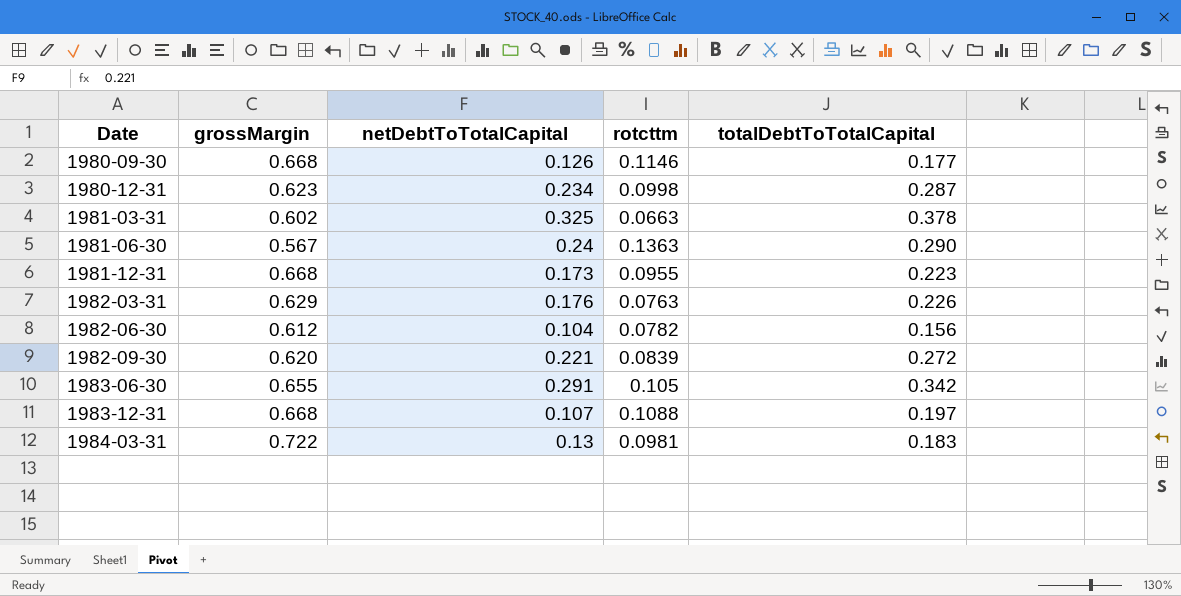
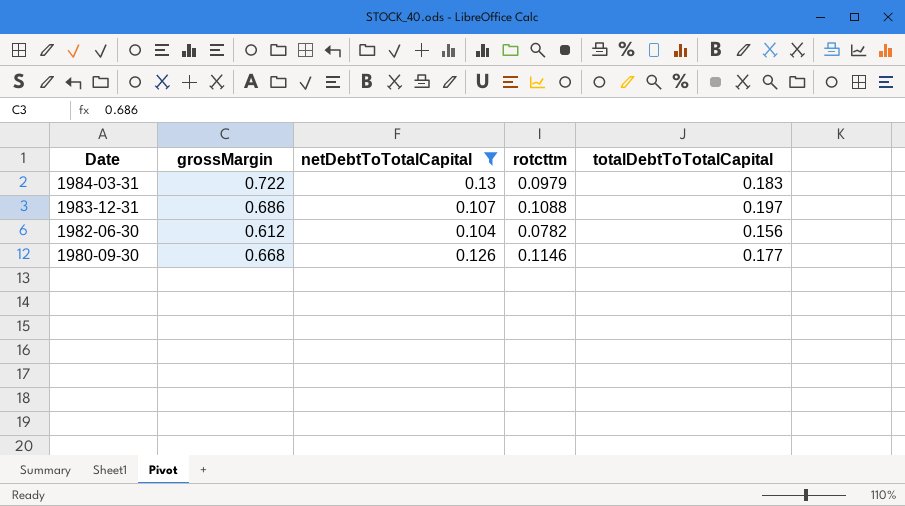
filter: none -> netDebtToTotalCapital <= 0.13
row order: Date ascending -> Date descending
1984-03-31 | rotcttm: 0.0981 -> 0.0979
1983-12-31 | grossMargin: 0.668 -> 0.686

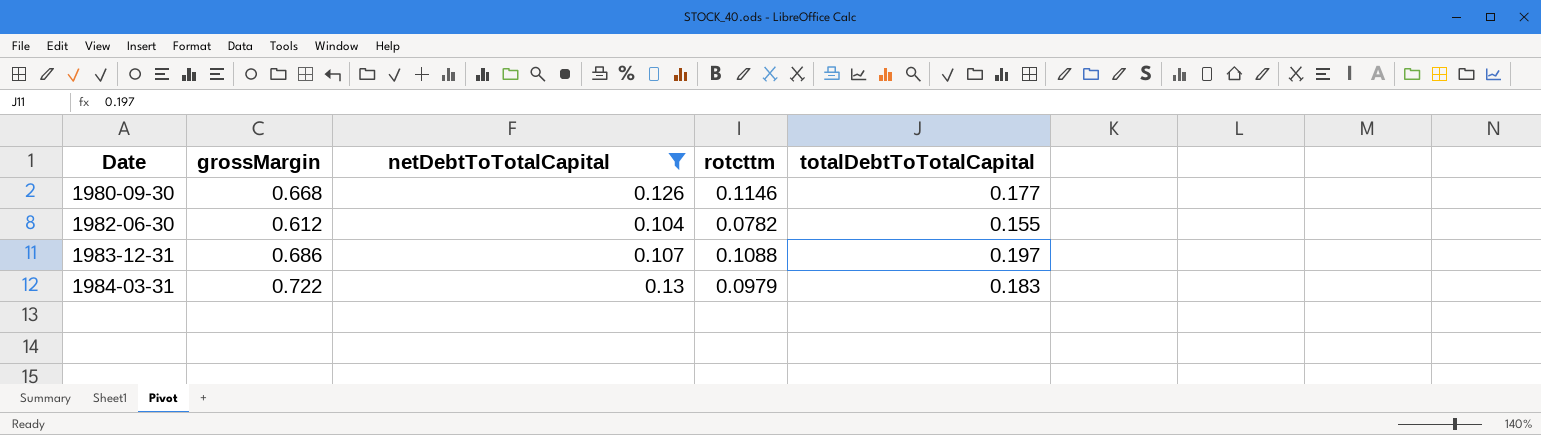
row order: Date descending -> Date ascending
1982-06-30 | totalDebtToTotalCapital: 0.156 -> 0.155

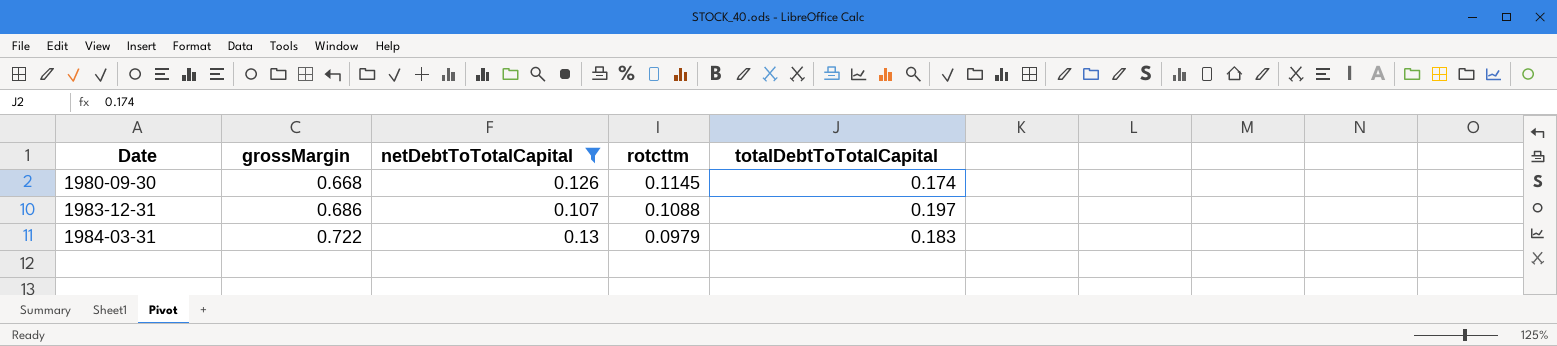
row 1982-06-30: 0.612 | 0.104 | 0.0782 | 0.155 -> none
1980-09-30 | rotcttm: 0.1146 -> 0.1145
1980-09-30 | totalDebtToTotalCapital: 0.177 -> 0.174

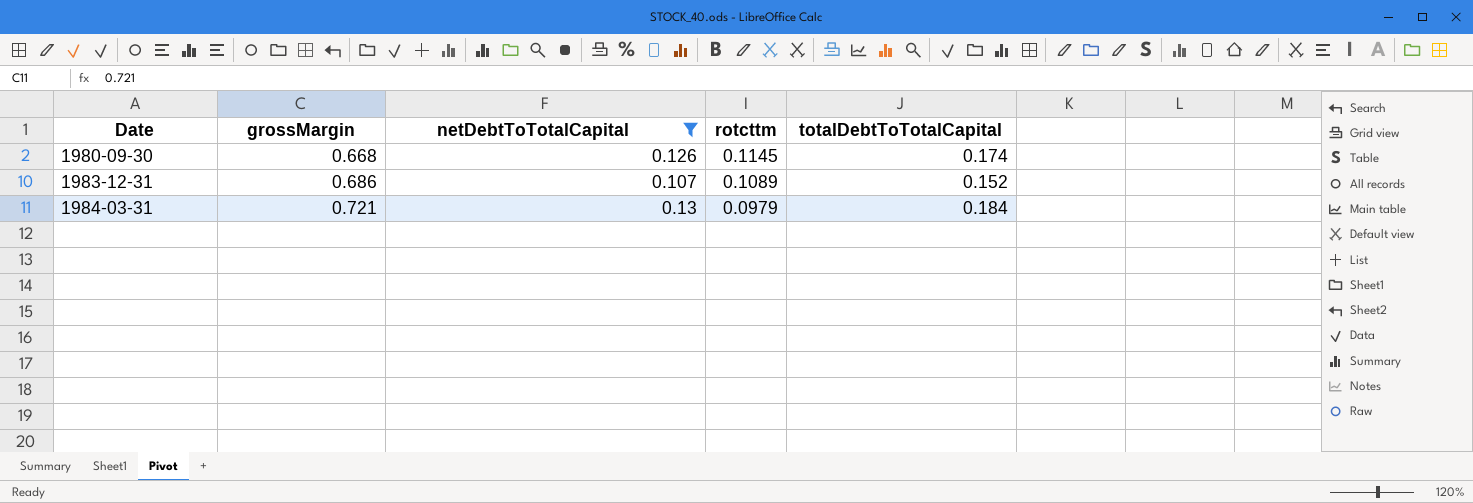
1983-12-31 | rotcttm: 0.1088 -> 0.1089
1983-12-31 | totalDebtToTotalCapital: 0.197 -> 0.152
1984-03-31 | grossMargin: 0.722 -> 0.721
1984-03-31 | totalDebtToTotalCapital: 0.183 -> 0.184

